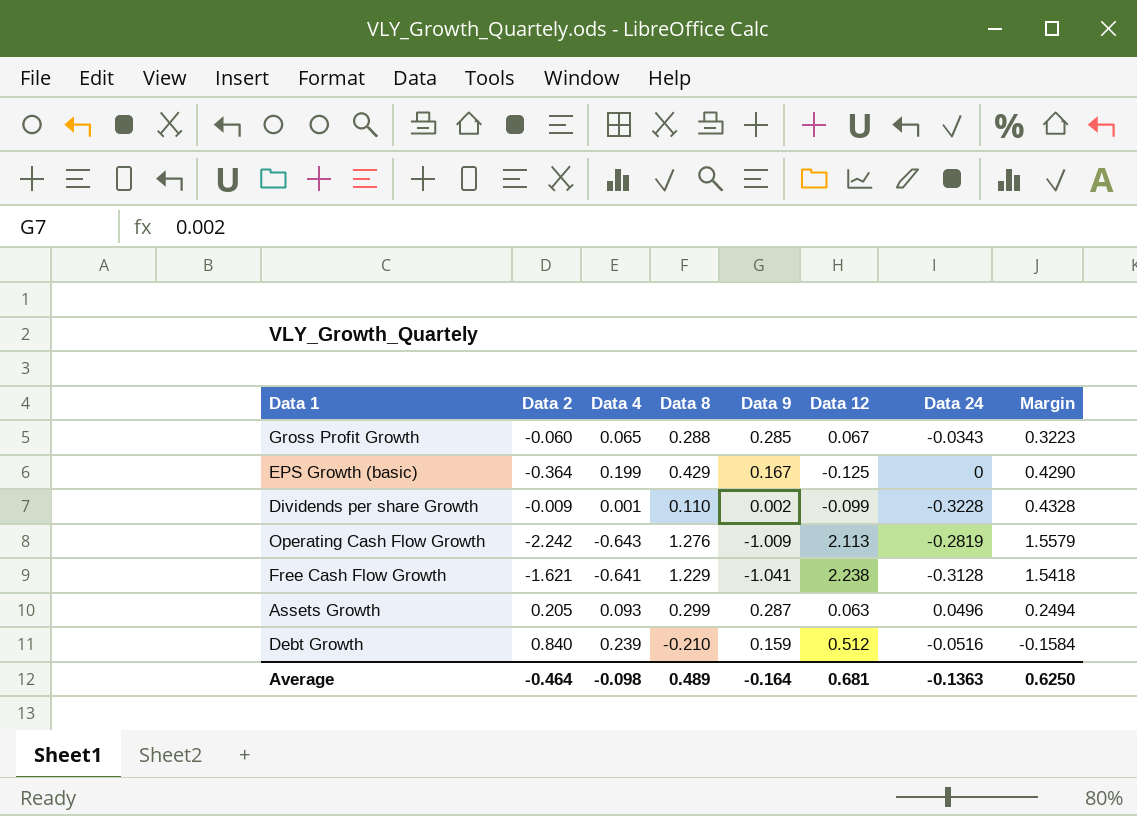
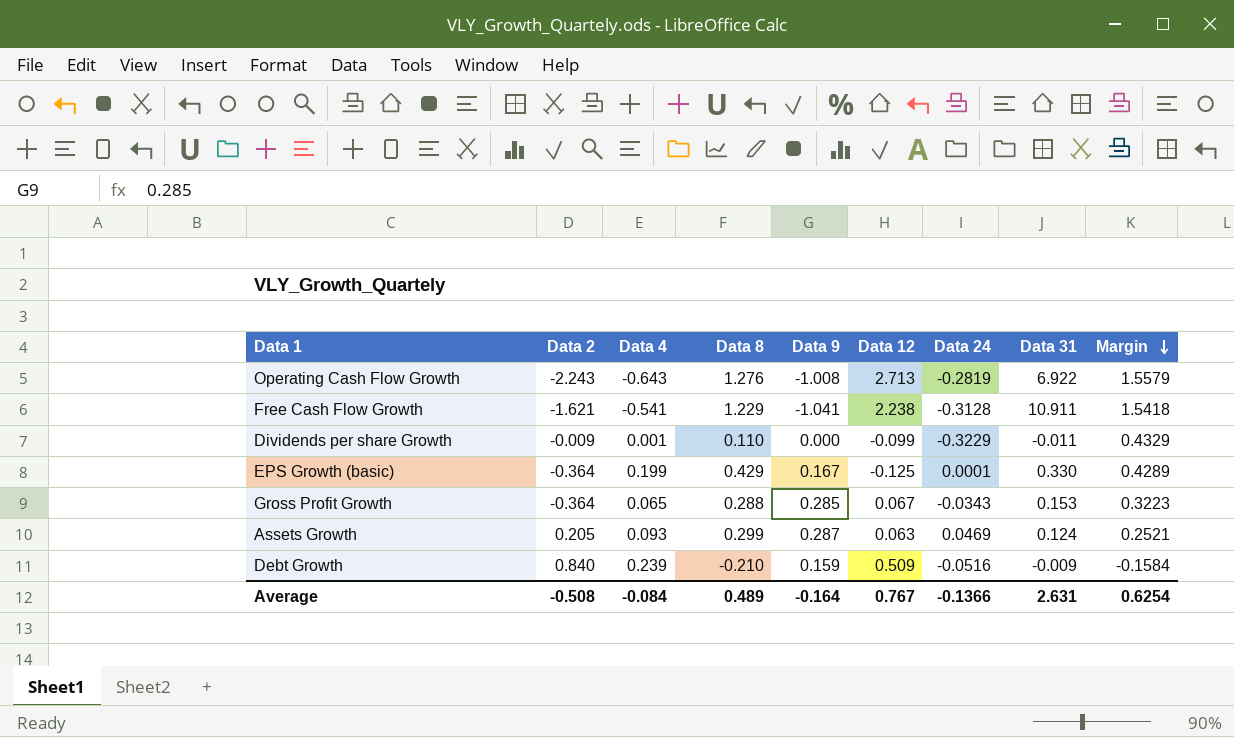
row order: none -> Margin descending
column Data 31 | position: none -> 8
Operating Cash Flow Growth | Data 2: -2.242 -> -2.243
Operating Cash Flow Growth | Data 9: -1.009 -> -1.008
Operating Cash Flow Growth | Data 12: 2.113 -> 2.713
Free Cash Flow Growth | Data 4: -0.641 -> -0.541
Dividends per share Growth | Data 9: 0.002 -> 0.000
Dividends per share Growth | Data 24: -0.3228 -> -0.3229
Dividends per share Growth | Margin: 0.4328 -> 0.4329
EPS Growth (basic) | Data 24: 0 -> 0.0001
EPS Growth (basic) | Margin: 0.4290 -> 0.4289
Gross Profit Growth | Data 2: -0.060 -> -0.364
Assets Growth | Data 24: 0.0496 -> 0.0469
Assets Growth | Margin: 0.2494 -> 0.2521
Debt Growth | Data 12: 0.512 -> 0.509
Average | Data 2: -0.464 -> -0.508
Average | Data 4: -0.098 -> -0.084
Average | Data 12: 0.681 -> 0.767
Average | Data 24: -0.1363 -> -0.1366
Average | Margin: 0.6250 -> 0.6254

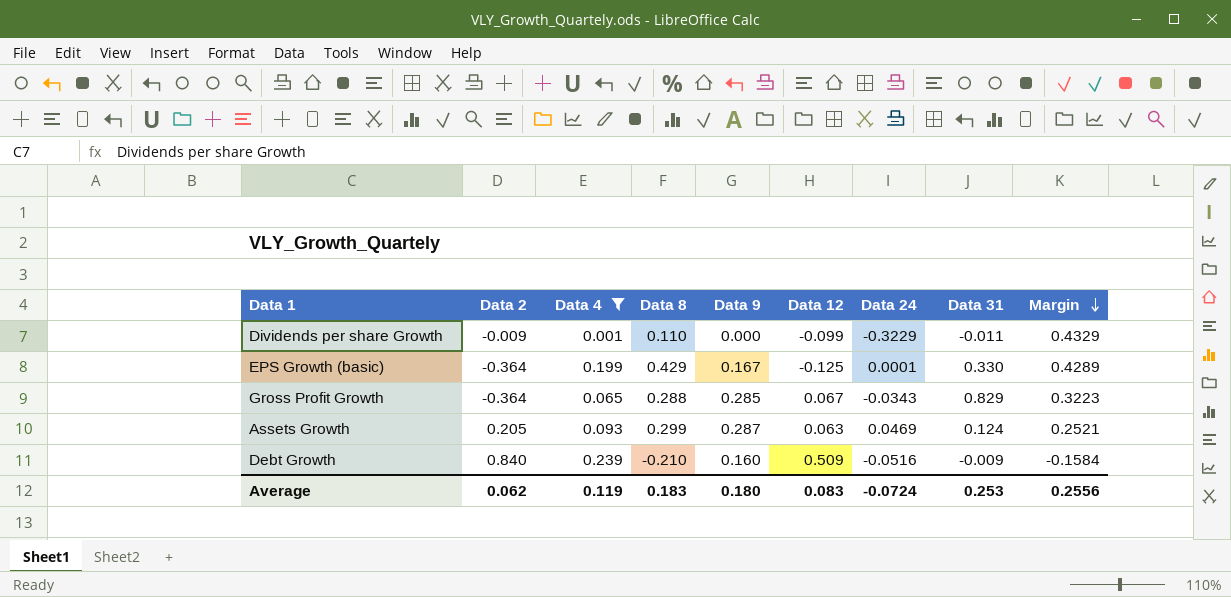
filter: none -> Data 4 >= 0.001
Gross Profit Growth | Data 31: 0.153 -> 0.829
Debt Growth | Data 9: 0.159 -> 0.160
Average | Data 2: -0.508 -> 0.062
Average | Data 4: -0.084 -> 0.119
Average | Data 8: 0.489 -> 0.183
Average | Data 9: -0.164 -> 0.180
Average | Data 12: 0.767 -> 0.083
Average | Data 24: -0.1366 -> -0.0724
Average | Data 31: 2.631 -> 0.253
Average | Margin: 0.6254 -> 0.2556

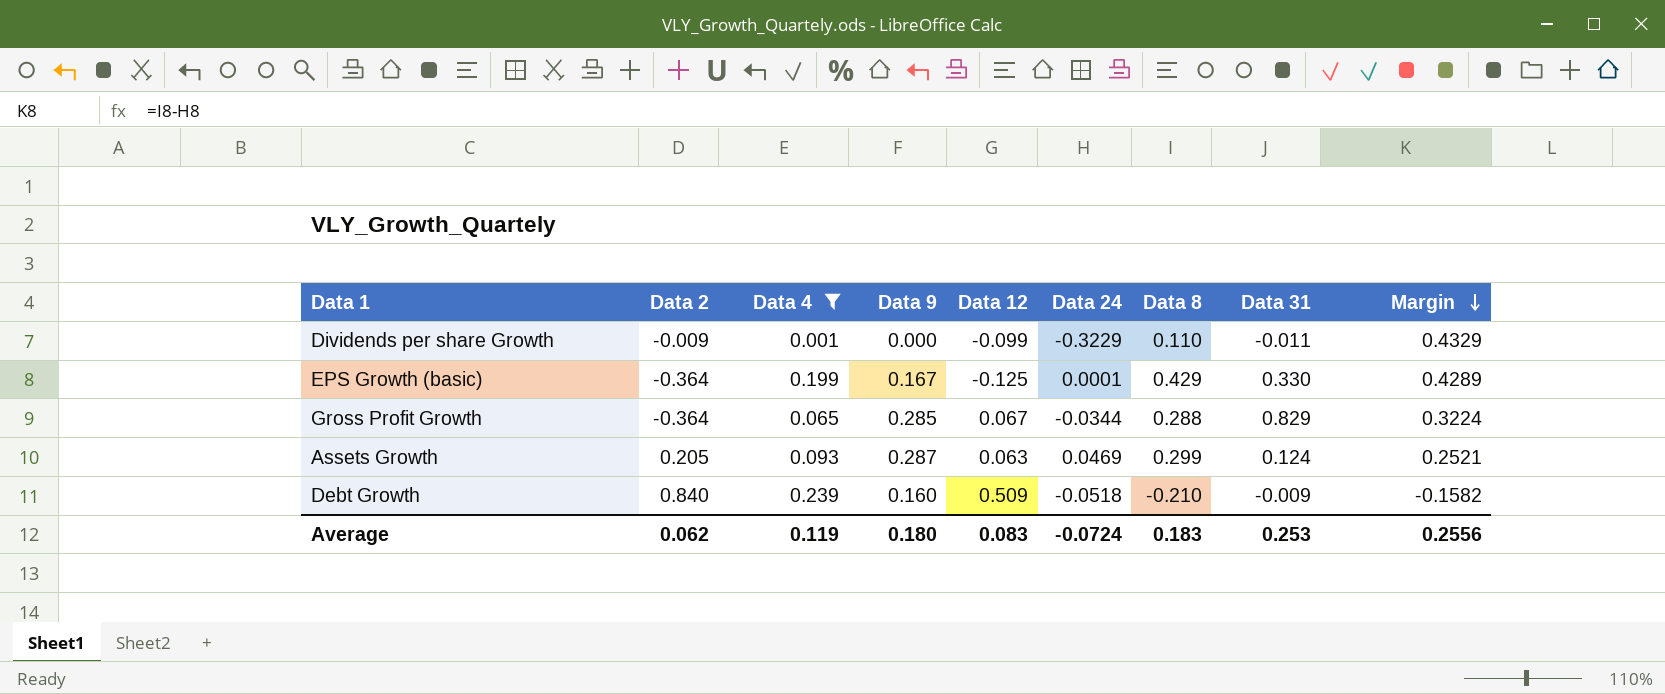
column Data 8 | position: 4 -> 7
Gross Profit Growth | Data 24: -0.0343 -> -0.0344
Gross Profit Growth | Margin: 0.3223 -> 0.3224
Debt Growth | Data 24: -0.0516 -> -0.0518
Debt Growth | Margin: -0.1584 -> -0.1582

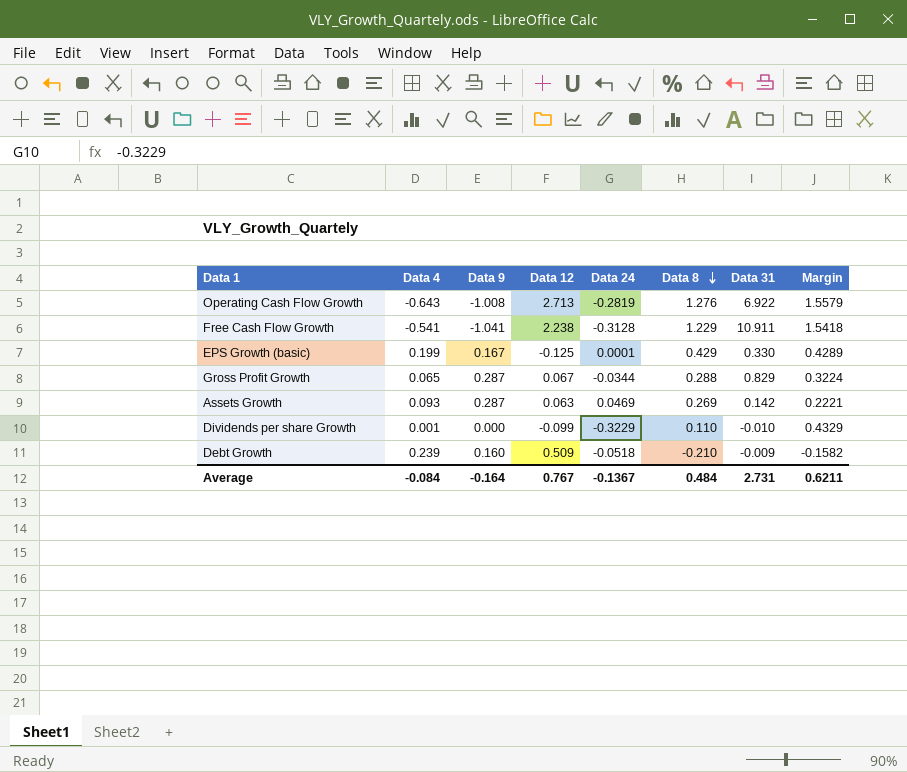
filter: Data 4 >= 0.001 -> none
row order: Margin descending -> Data 8 descending
column Data 2 | position: 2 -> none
Gross Profit Growth | Data 9: 0.285 -> 0.287
Assets Growth | Data 8: 0.299 -> 0.269
Assets Growth | Data 31: 0.124 -> 0.142
Assets Growth | Margin: 0.2521 -> 0.2221
Dividends per share Growth | Data 31: -0.011 -> -0.010
Average | Data 4: 0.119 -> -0.084
Average | Data 9: 0.180 -> -0.164
Average | Data 12: 0.083 -> 0.767
Average | Data 24: -0.0724 -> -0.1367
Average | Data 8: 0.183 -> 0.484
Average | Data 31: 0.253 -> 2.731
Average | Margin: 0.2556 -> 0.6211

